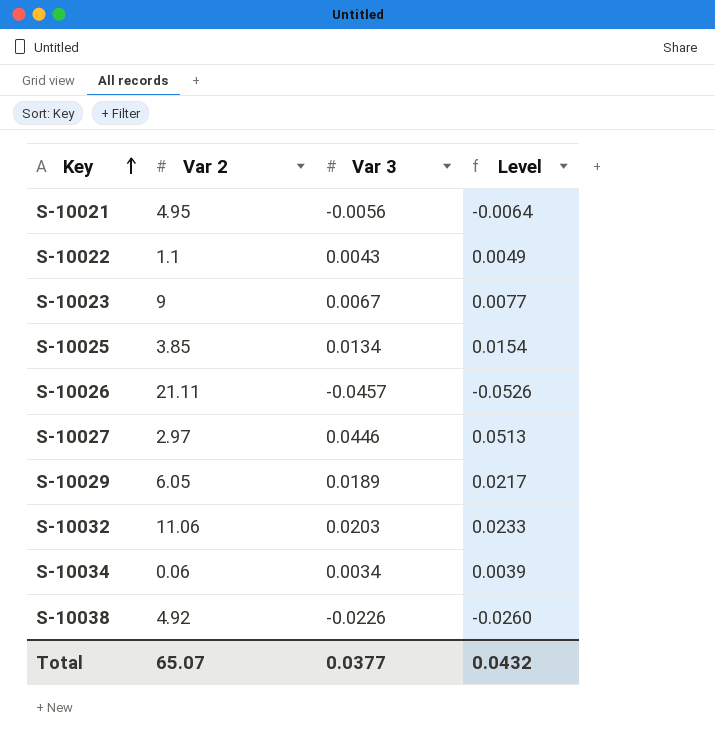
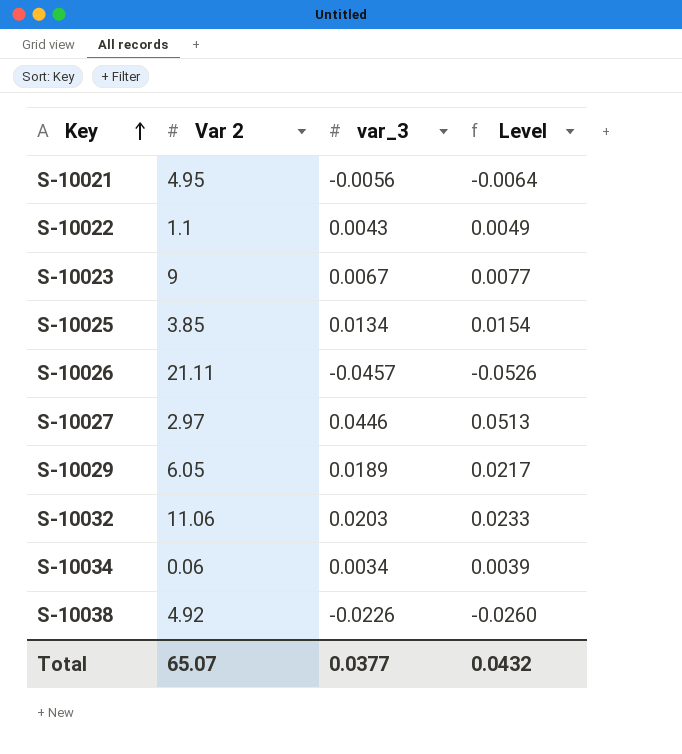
column name: Var 3 -> var_3

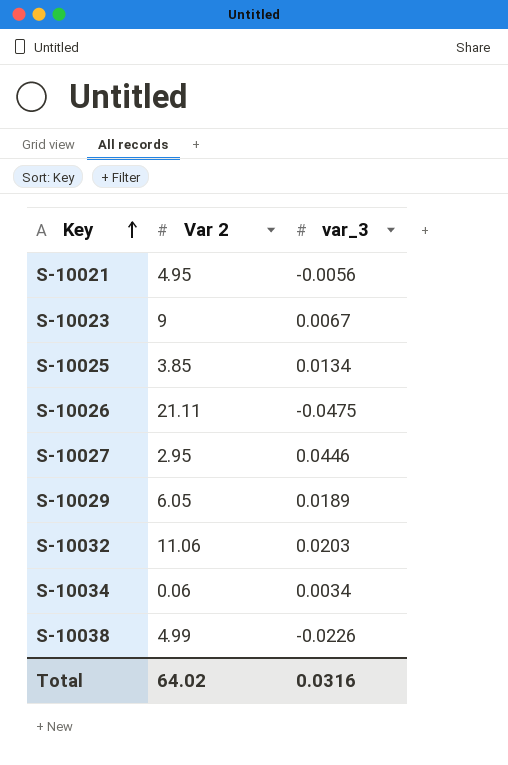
column Level | formula: [var_3] * 1.15 -> none
row S-10022: 1.1 | 0.0043 | 0.0049 -> none
S-10026 | var_3: -0.0457 -> -0.0475
S-10027 | Var 2: 2.97 -> 2.95
S-10038 | Var 2: 4.92 -> 4.99
Total | Var 2: 65.07 -> 64.02
Total | var_3: 0.0377 -> 0.0316

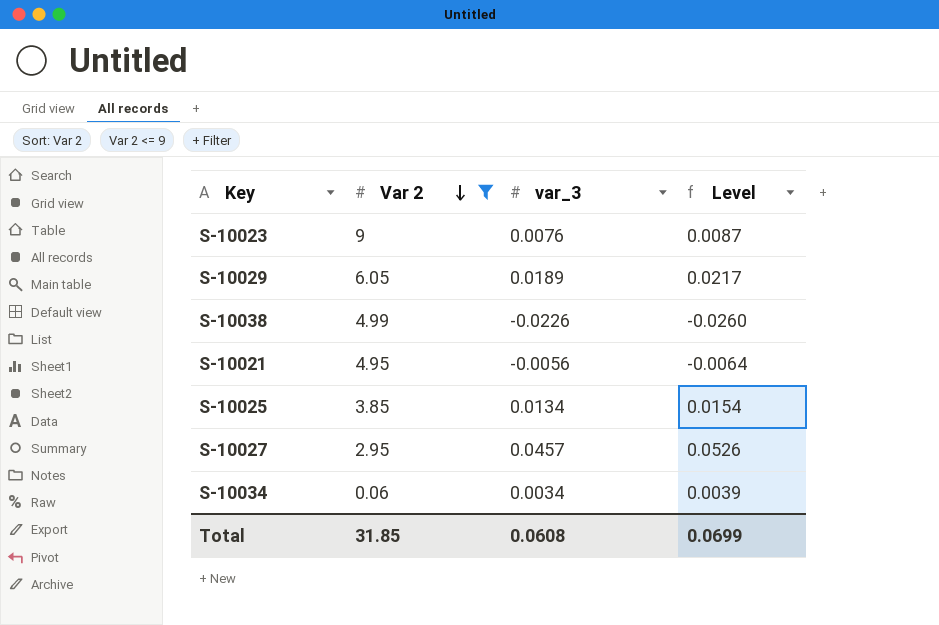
filter: none -> Var 2 <= 9
row order: Key ascending -> Var 2 descending
column Level | formula: none -> [var_3] * 1.15
S-10023 | var_3: 0.0067 -> 0.0076
S-10027 | var_3: 0.0446 -> 0.0457
Total | Var 2: 64.02 -> 31.85
Total | var_3: 0.0316 -> 0.0608

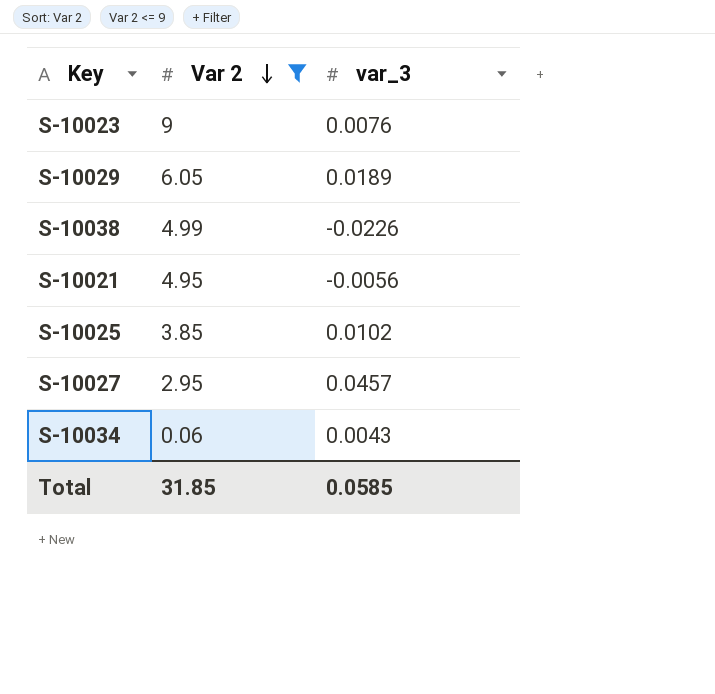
column Level | formula: [var_3] * 1.15 -> none
S-10025 | var_3: 0.0134 -> 0.0102
S-10034 | var_3: 0.0034 -> 0.0043
Total | var_3: 0.0608 -> 0.0585

